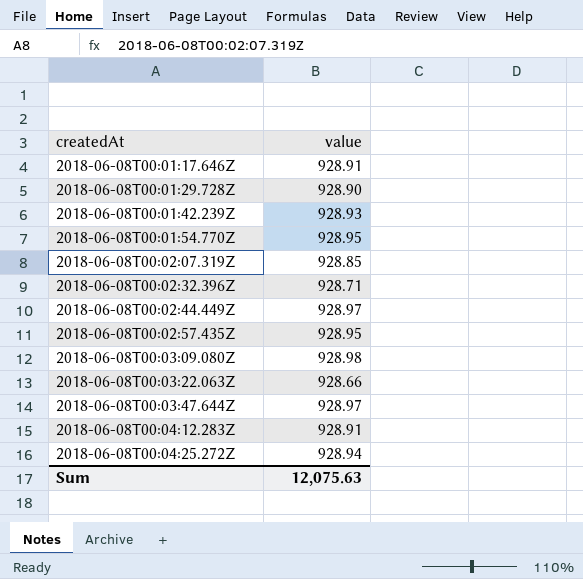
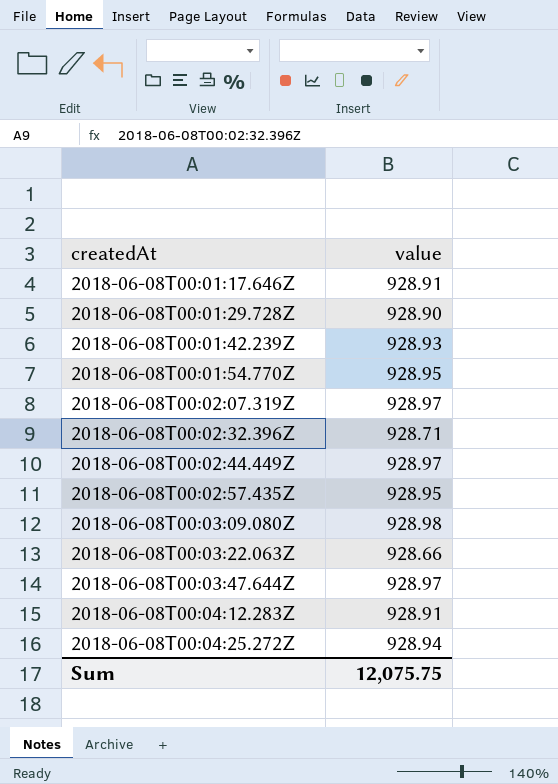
2018-06-08T00:02:07.319Z | value: 928.85 -> 928.97
Sum | value: 12,075.63 -> 12,075.75

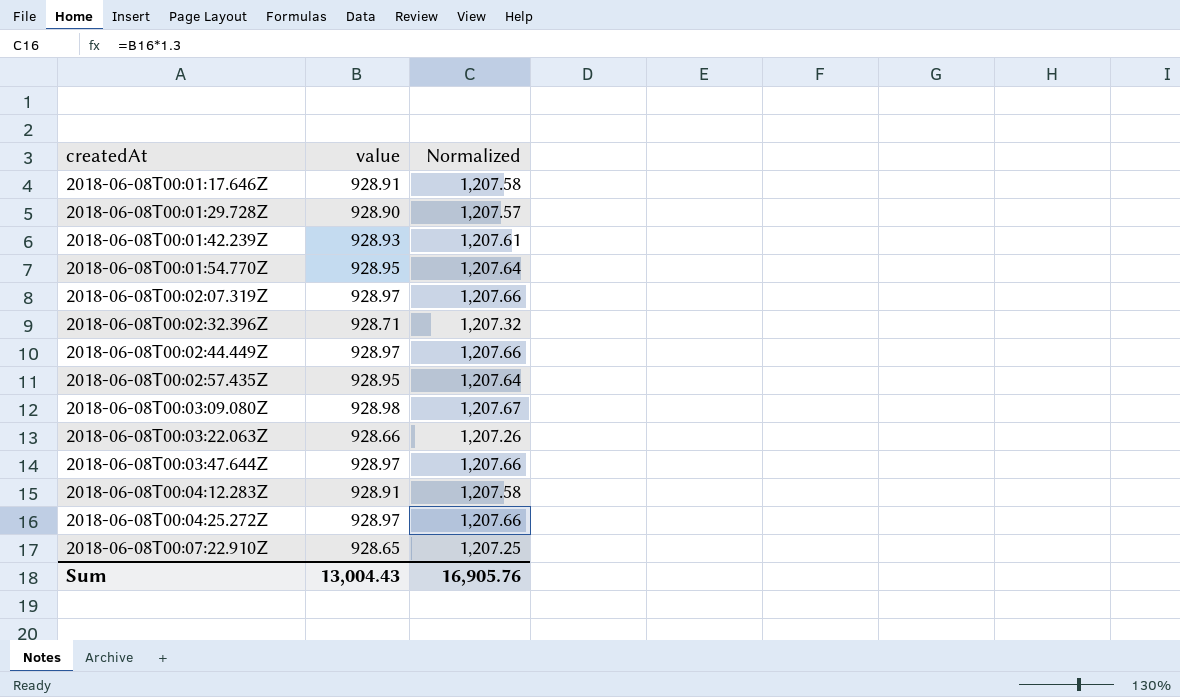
column Normalized | formula: none -> [value] * 1.3
2018-06-08T00:04:25.272Z | value: 928.94 -> 928.97
row 2018-06-08T00:07:22.910Z: none -> 928.65 | 1,207.25
Sum | value: 12,075.75 -> 13,004.43

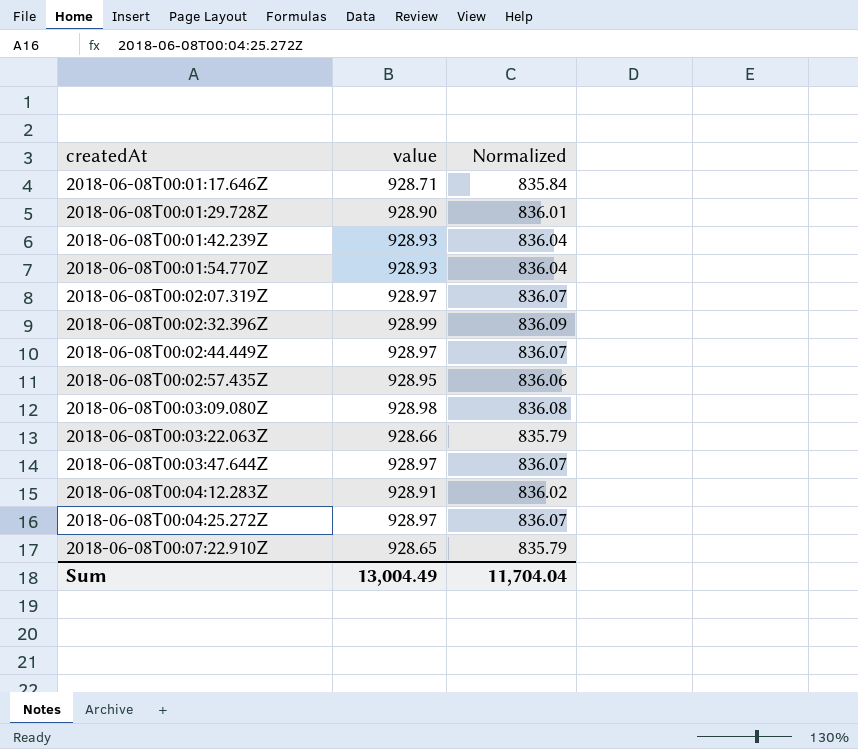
column Normalized | formula: [value] * 1.3 -> [value] * 0.9
2018-06-08T00:01:17.646Z | value: 928.91 -> 928.71
2018-06-08T00:01:54.770Z | value: 928.95 -> 928.93
2018-06-08T00:02:32.396Z | value: 928.71 -> 928.99
Sum | value: 13,004.43 -> 13,004.49
Sum | Normalized: 16,905.76 -> 11,704.04

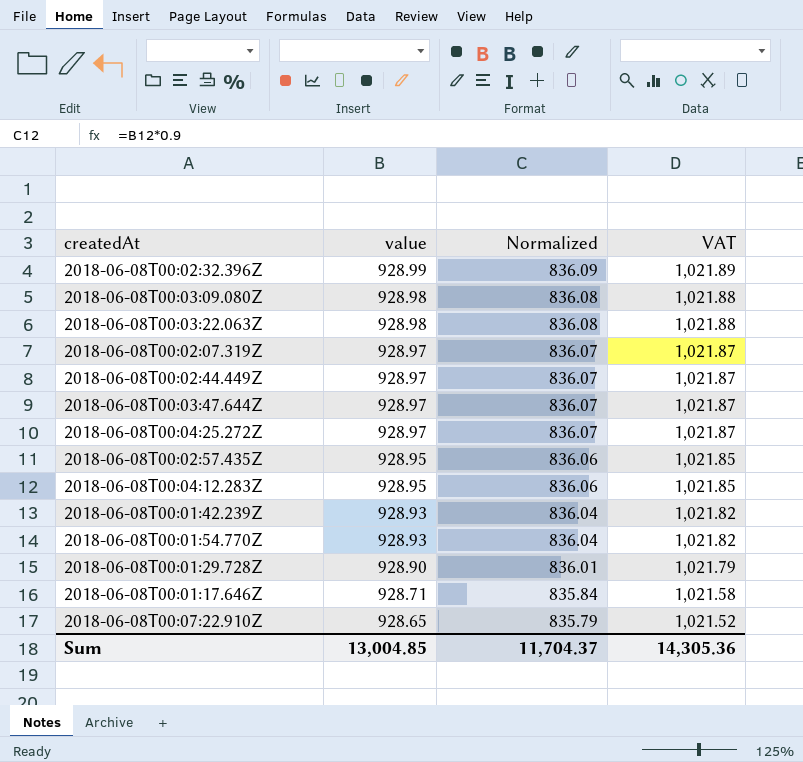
row order: createdAt ascending -> value descending
column VAT | formula: none -> [value] * 1.1
2018-06-08T00:03:22.063Z | value: 928.66 -> 928.98
2018-06-08T00:03:22.063Z | Normalized: 835.79 -> 836.08
2018-06-08T00:04:12.283Z | value: 928.91 -> 928.95
2018-06-08T00:04:12.283Z | Normalized: 836.02 -> 836.06
Sum | value: 13,004.49 -> 13,004.85
Sum | Normalized: 11,704.04 -> 11,704.37

